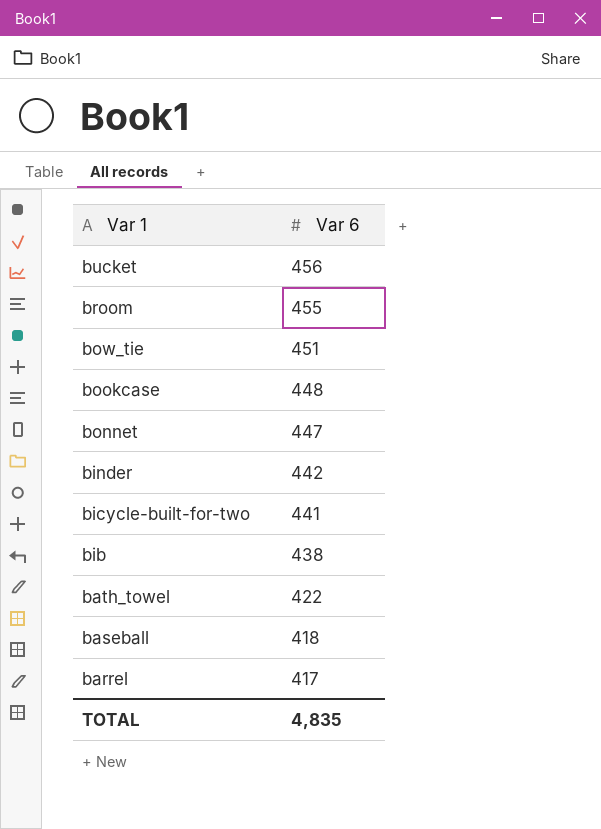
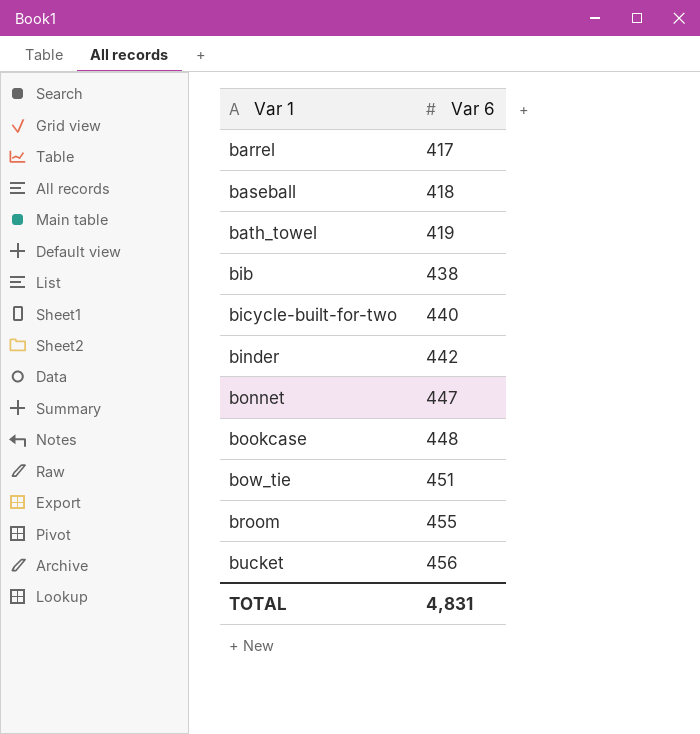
row order: Var 1 descending -> Var 1 ascending
bath_towel | Var 6: 422 -> 419
bicycle-built-for-two | Var 6: 441 -> 440
TOTAL | Var 6: 4,835 -> 4,831

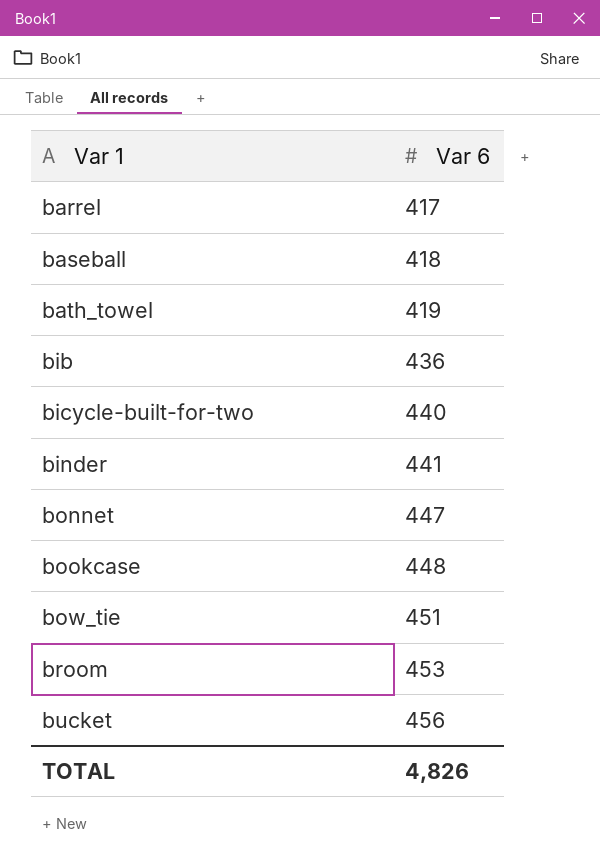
bib | Var 6: 438 -> 436
binder | Var 6: 442 -> 441
broom | Var 6: 455 -> 453
TOTAL | Var 6: 4,831 -> 4,826

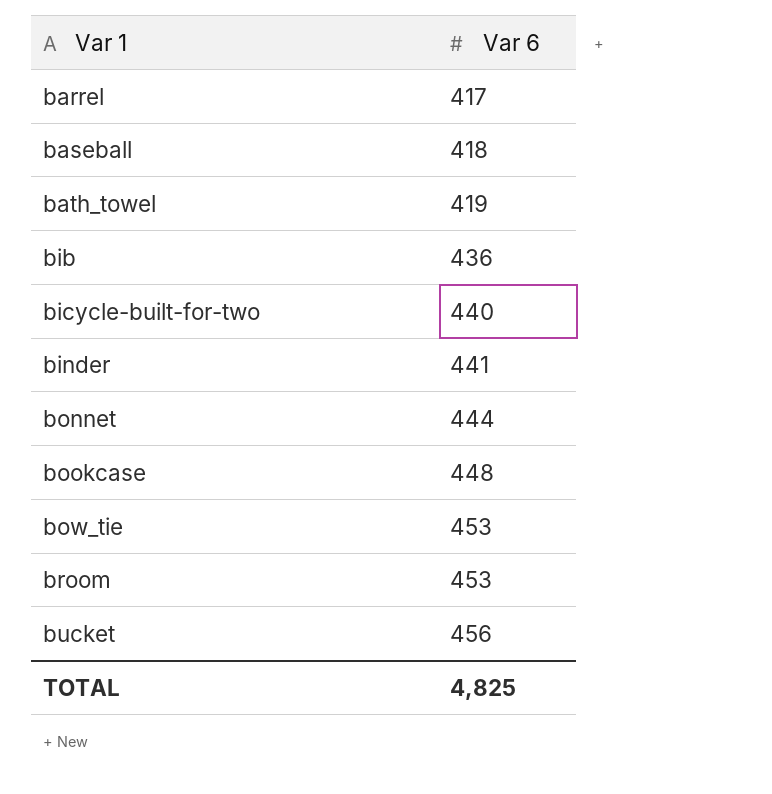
bonnet | Var 6: 447 -> 444
bow_tie | Var 6: 451 -> 453
TOTAL | Var 6: 4,826 -> 4,825

